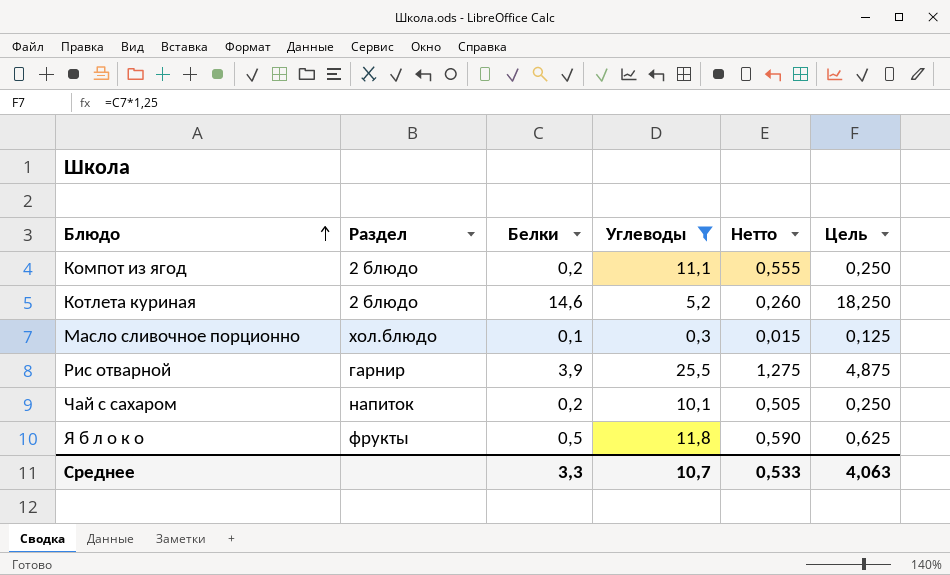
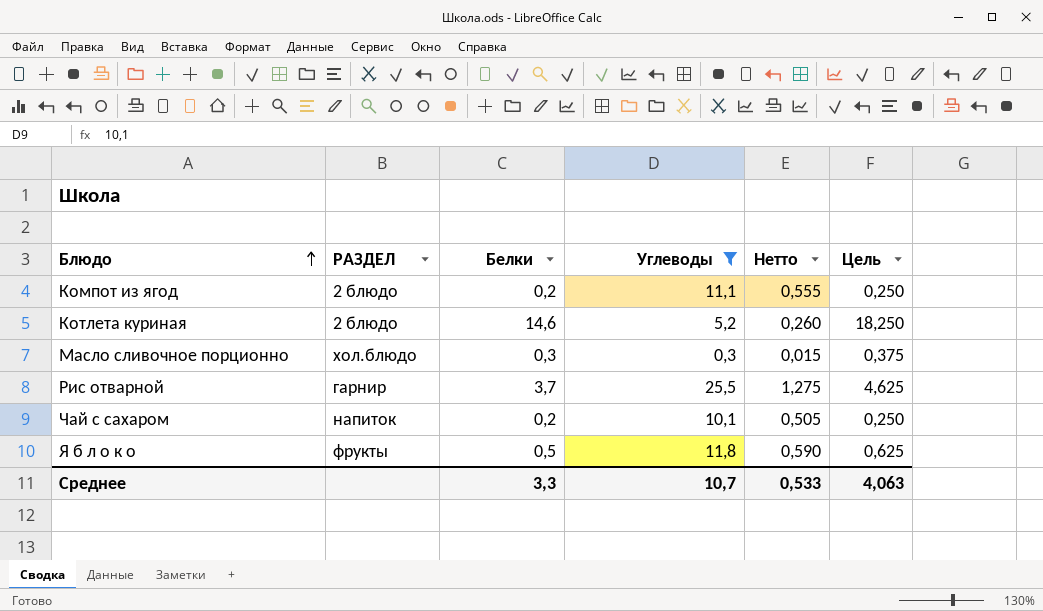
column name: Раздел -> РАЗДЕЛ
Масло сливочное порционно | Белки: 0,1 -> 0,3
Масло сливочное порционно | Цель: 0,125 -> 0,375
Рис отварной | Белки: 3,9 -> 3,7
Рис отварной | Цель: 4,875 -> 4,625

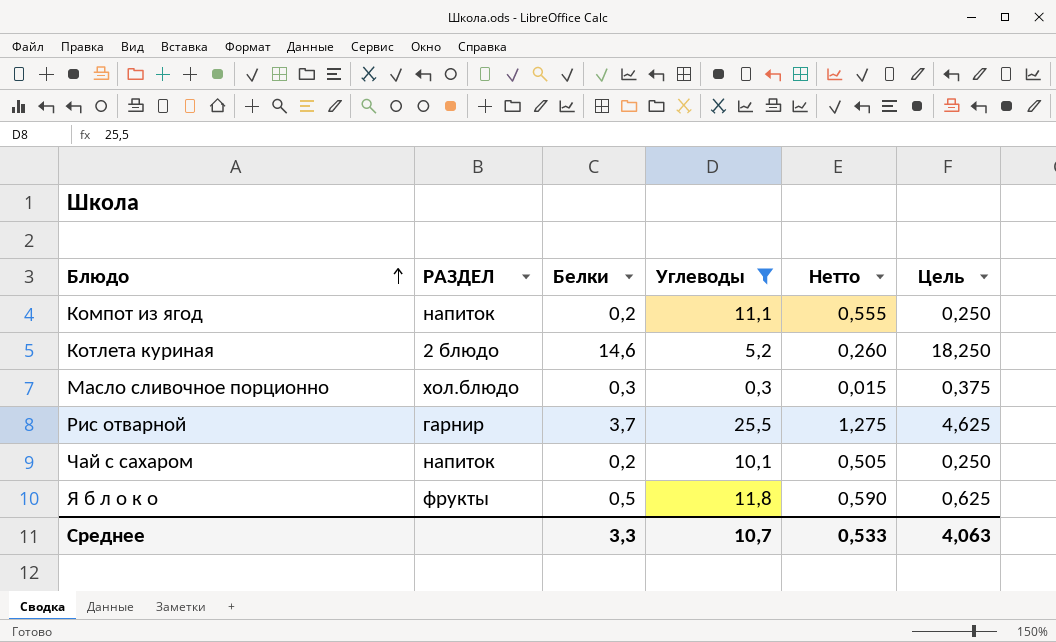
Компот из ягод | РАЗДЕЛ: 2 блюдо -> напиток

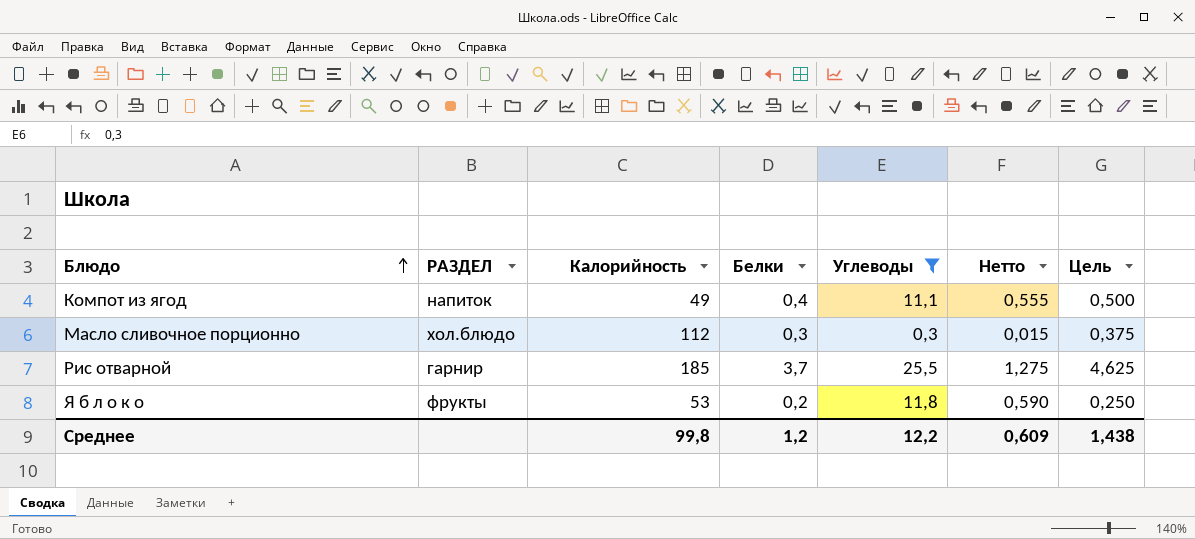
column Калорийность | position: none -> 3
row Котлета куриная: 2 блюдо | 14,6 | 5,2 | 0,260 | 18,250 -> none
row Чай с сахаром: напиток | 0,2 | 10,1 | 0,505 | 0,250 -> none
Компот из ягод | Белки: 0,2 -> 0,4
Компот из ягод | Цель: 0,250 -> 0,500
Я б л о к о | Белки: 0,5 -> 0,2
Я б л о к о | Цель: 0,625 -> 0,250
Среднее | Белки: 3,3 -> 1,2
Среднее | Углеводы: 10,7 -> 12,2
Среднее | Нетто: 0,533 -> 0,609
Среднее | Цель: 4,063 -> 1,438

